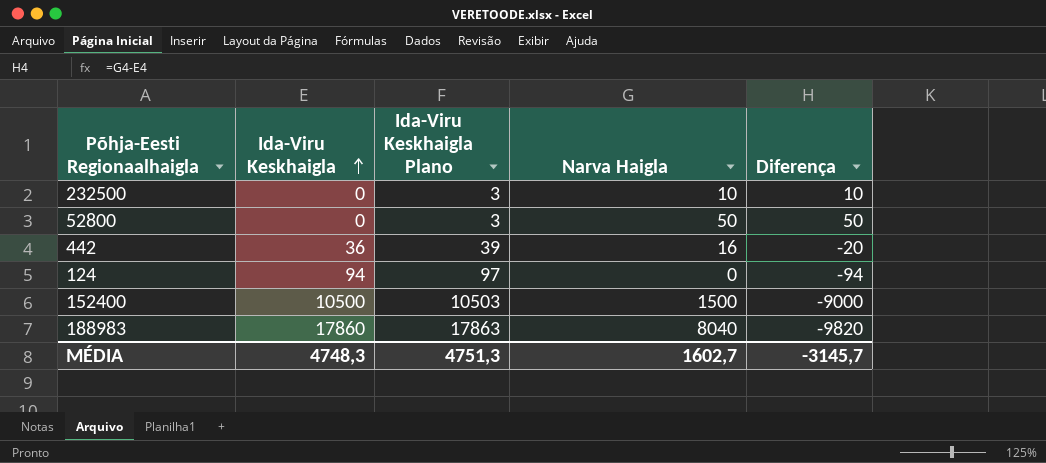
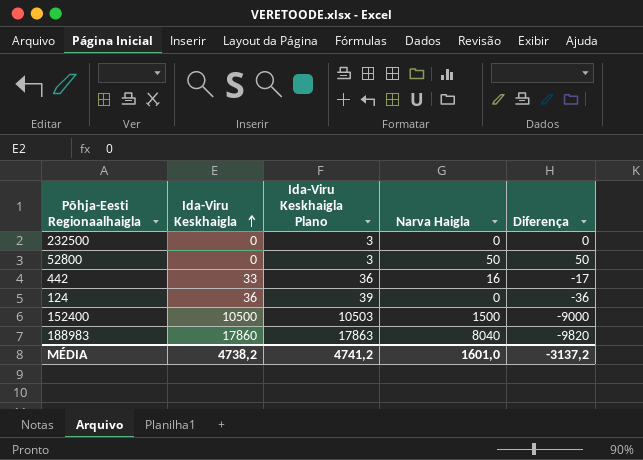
232500 | Narva Haigla: 10 -> 0
232500 | Diferença: 10 -> 0
442 | Ida-Viru Keskhaigla: 36 -> 33
442 | Ida-Viru Keskhaigla Plano: 39 -> 36
442 | Diferença: -20 -> -17
124 | Ida-Viru Keskhaigla: 94 -> 36
124 | Ida-Viru Keskhaigla Plano: 97 -> 39
124 | Diferença: -94 -> -36
MÉDIA | Ida-Viru Keskhaigla: 4748,3 -> 4738,2
MÉDIA | Ida-Viru Keskhaigla Plano: 4751,3 -> 4741,2
MÉDIA | Narva Haigla: 1602,7 -> 1601,0
MÉDIA | Diferença: -3145,7 -> -3137,2

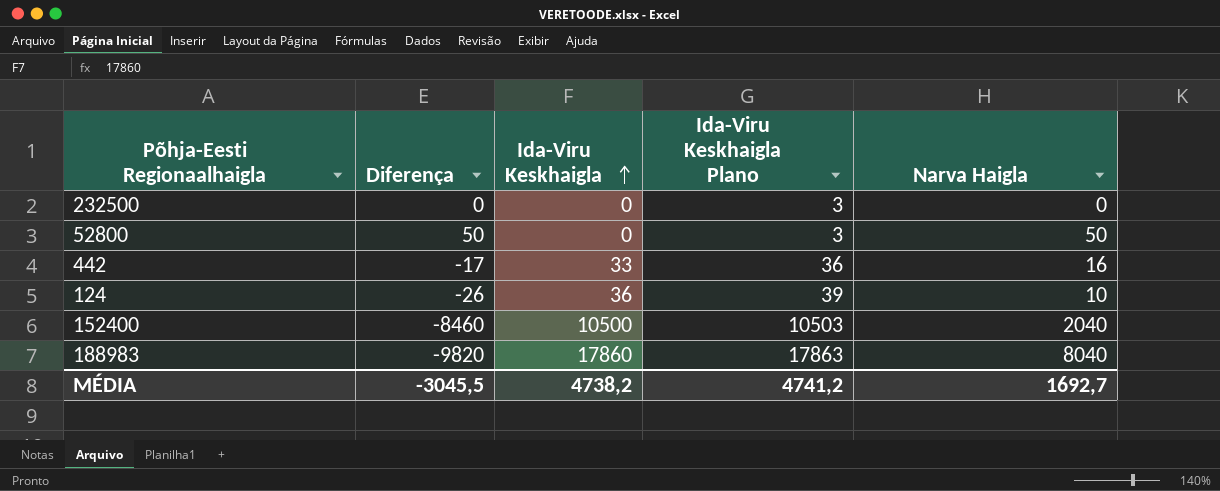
column Diferença | position: 5 -> 2
124 | Diferença: -36 -> -26
124 | Narva Haigla: 0 -> 10
152400 | Diferença: -9000 -> -8460
152400 | Narva Haigla: 1500 -> 2040
MÉDIA | Diferença: -3137,2 -> -3045,5
MÉDIA | Narva Haigla: 1601,0 -> 1692,7

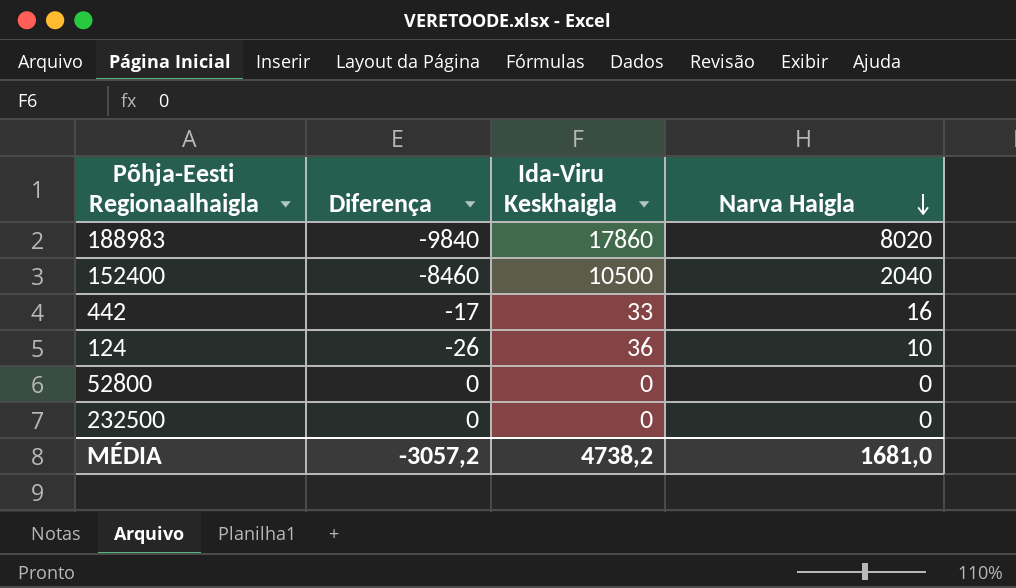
row order: Ida-Viru Keskhaigla ascending -> Narva Haigla descending
column Ida-Viru Keskhaigla Plano | formula: [Ida-Viru Keskhaigla] + 3 -> none
188983 | Diferença: -9820 -> -9840
188983 | Narva Haigla: 8040 -> 8020
52800 | Diferença: 50 -> 0
52800 | Narva Haigla: 50 -> 0
MÉDIA | Diferença: -3045,5 -> -3057,2
MÉDIA | Narva Haigla: 1692,7 -> 1681,0

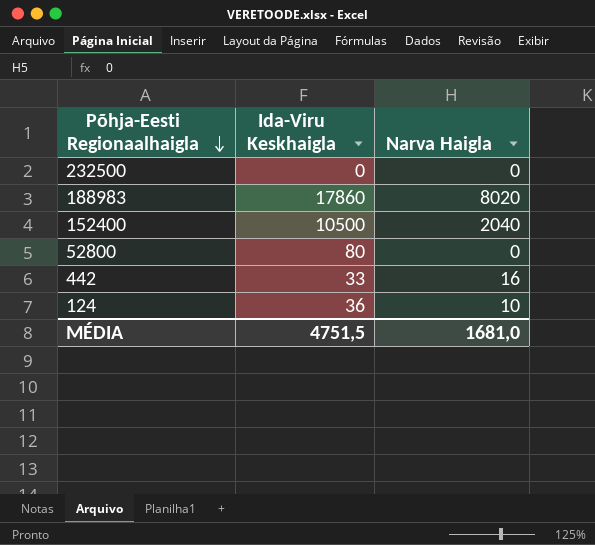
row order: Narva Haigla descending -> Põhja-Eesti Regionaalhaigla descending
column Diferença | formula: [Narva Haigla] - [Ida-Viru Keskhaigla] -> none
52800 | Ida-Viru Keskhaigla: 0 -> 80
MÉDIA | Ida-Viru Keskhaigla: 4738,2 -> 4751,5

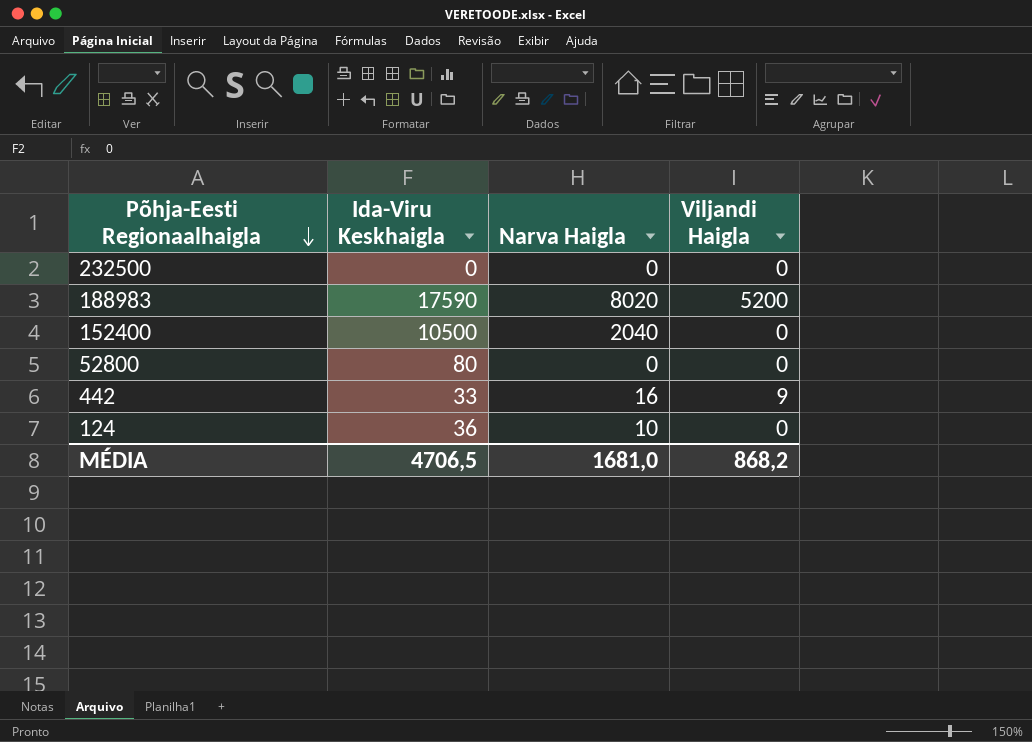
column Viljandi Haigla | position: none -> 4
188983 | Ida-Viru Keskhaigla: 17860 -> 17590
MÉDIA | Ida-Viru Keskhaigla: 4751,5 -> 4706,5

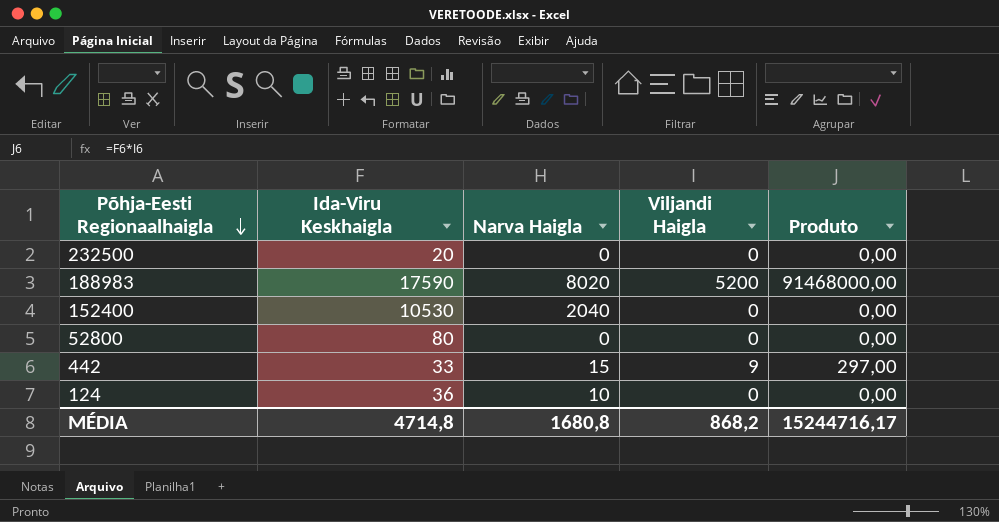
column Produto | formula: none -> [Ida-Viru Keskhaigla] * [Viljandi Haigla]
232500 | Ida-Viru Keskhaigla: 0 -> 20
152400 | Ida-Viru Keskhaigla: 10500 -> 10530
442 | Narva Haigla: 16 -> 15
MÉDIA | Ida-Viru Keskhaigla: 4706,5 -> 4714,8
MÉDIA | Narva Haigla: 1681,0 -> 1680,8

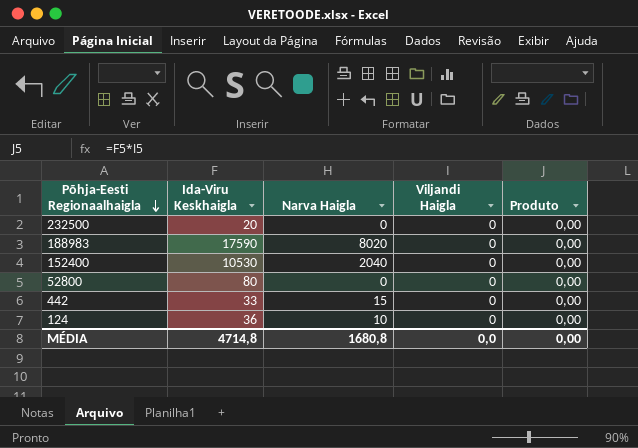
188983 | Viljandi Haigla: 5200 -> 0
188983 | Produto: 91468000,00 -> 0,00
442 | Viljandi Haigla: 9 -> 0
442 | Produto: 297,00 -> 0,00
MÉDIA | Viljandi Haigla: 868,2 -> 0,0
MÉDIA | Produto: 15244716,17 -> 0,00

